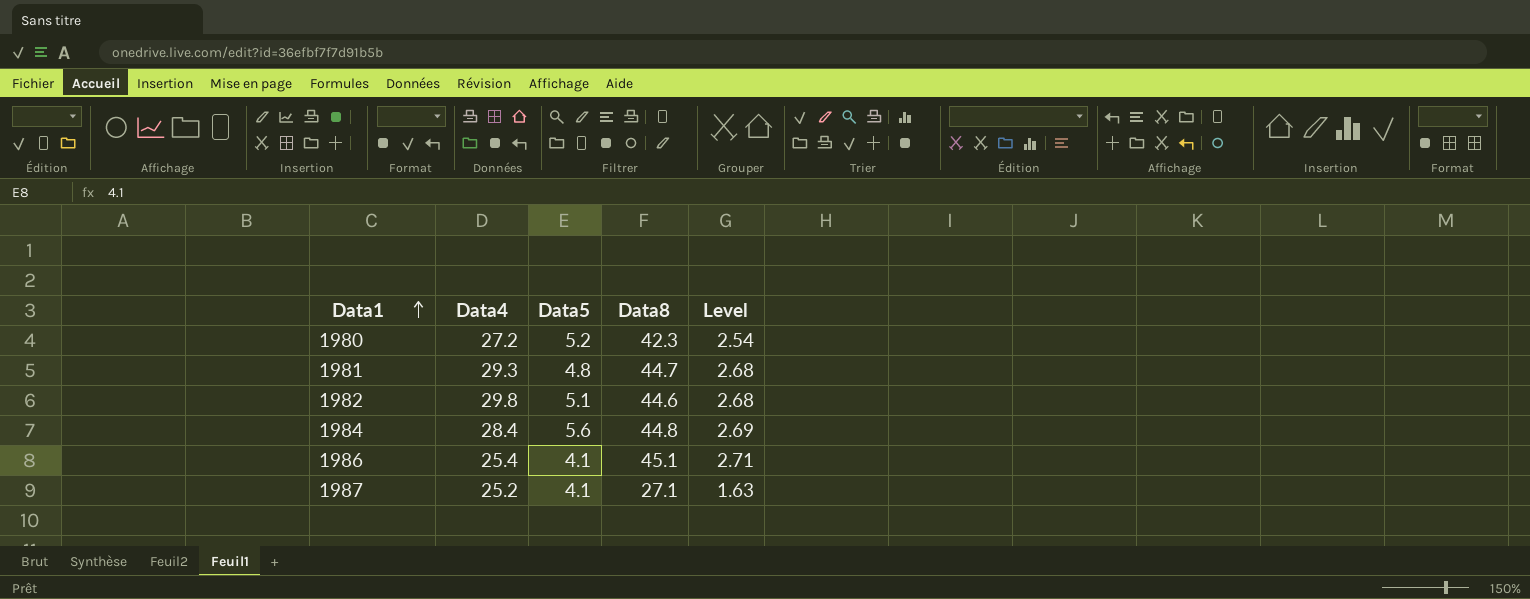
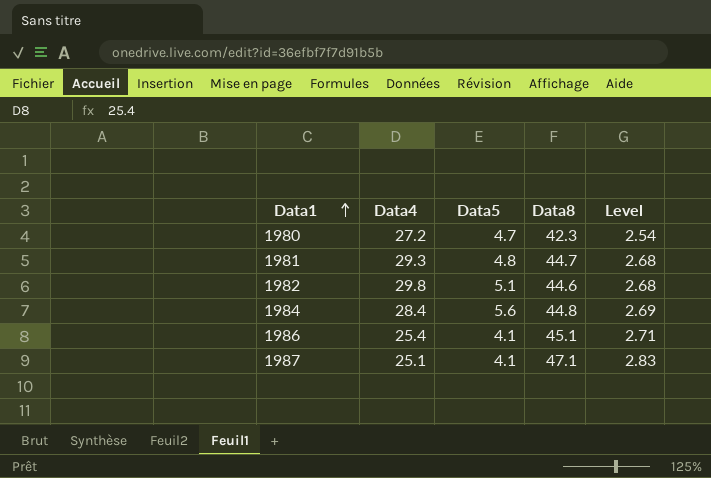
1980 | Data5: 5.2 -> 4.7
1987 | Data4: 25.2 -> 25.1
1987 | Data8: 27.1 -> 47.1
1987 | Level: 1.63 -> 2.83

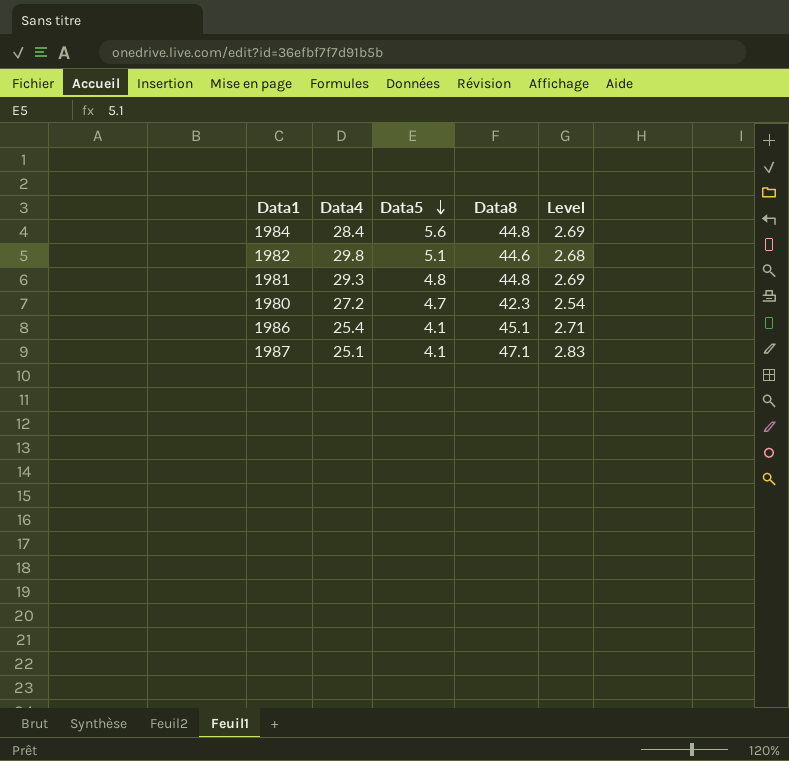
row order: Data1 ascending -> Data5 descending
1981 | Data8: 44.7 -> 44.8
1981 | Level: 2.68 -> 2.69

